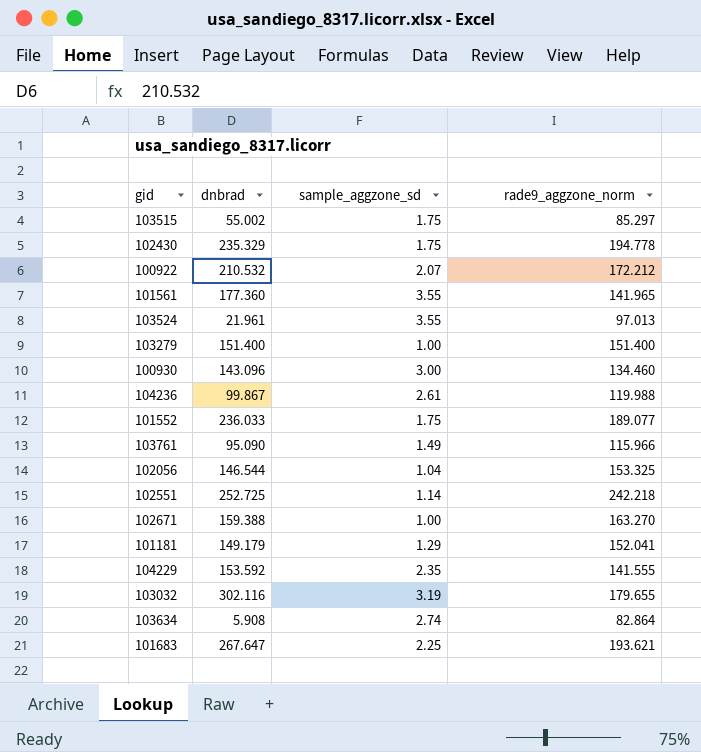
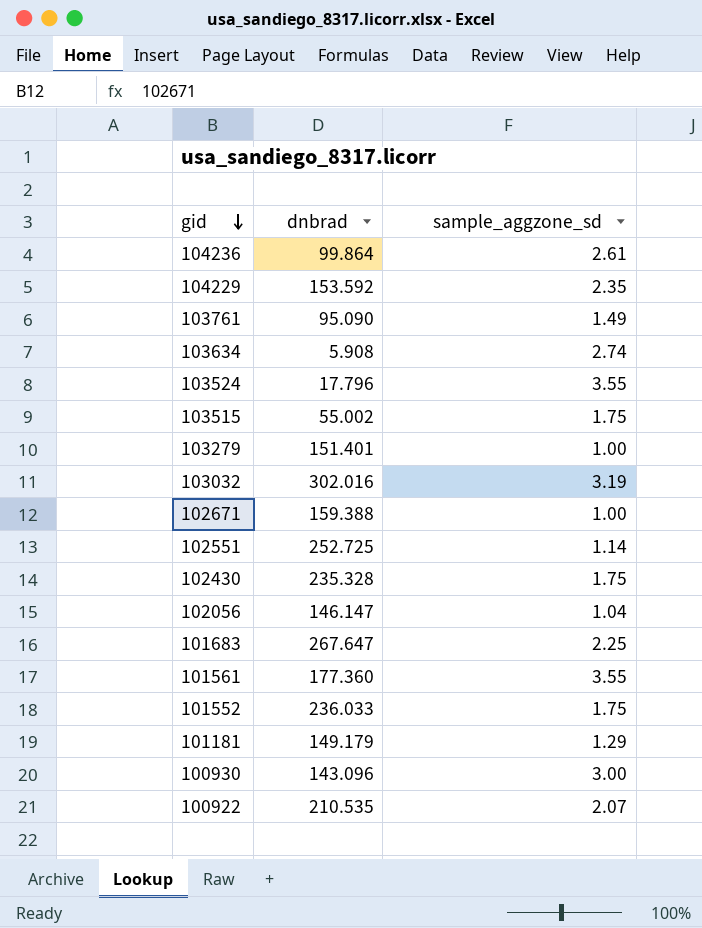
row order: none -> gid descending
column rade9_aggzone_norm | position: 4 -> none
104236 | dnbrad: 99.867 -> 99.864
103524 | dnbrad: 21.961 -> 17.796
103279 | dnbrad: 151.400 -> 151.401
103032 | dnbrad: 302.116 -> 302.016
102430 | dnbrad: 235.329 -> 235.328
102056 | dnbrad: 146.544 -> 146.147
100922 | dnbrad: 210.532 -> 210.535

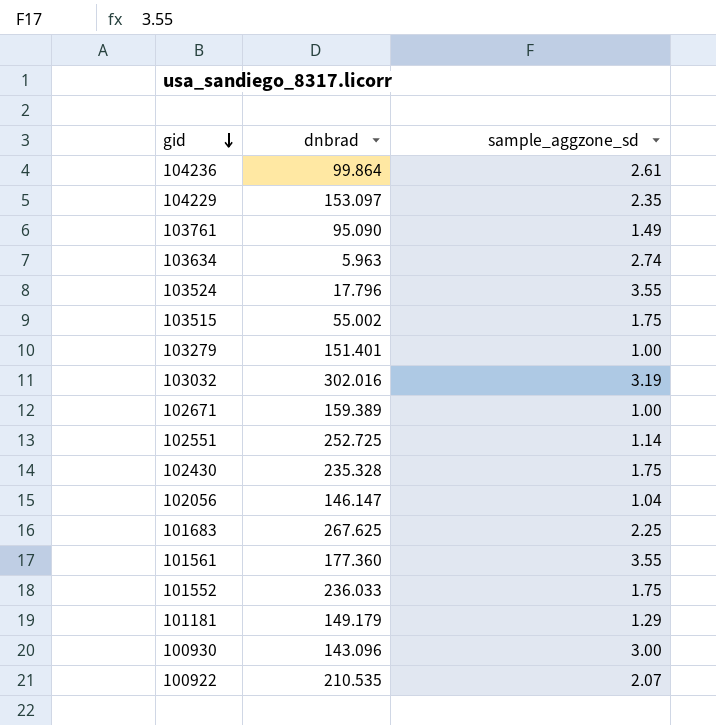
104229 | dnbrad: 153.592 -> 153.097
103634 | dnbrad: 5.908 -> 5.963
102671 | dnbrad: 159.388 -> 159.389
101683 | dnbrad: 267.647 -> 267.625

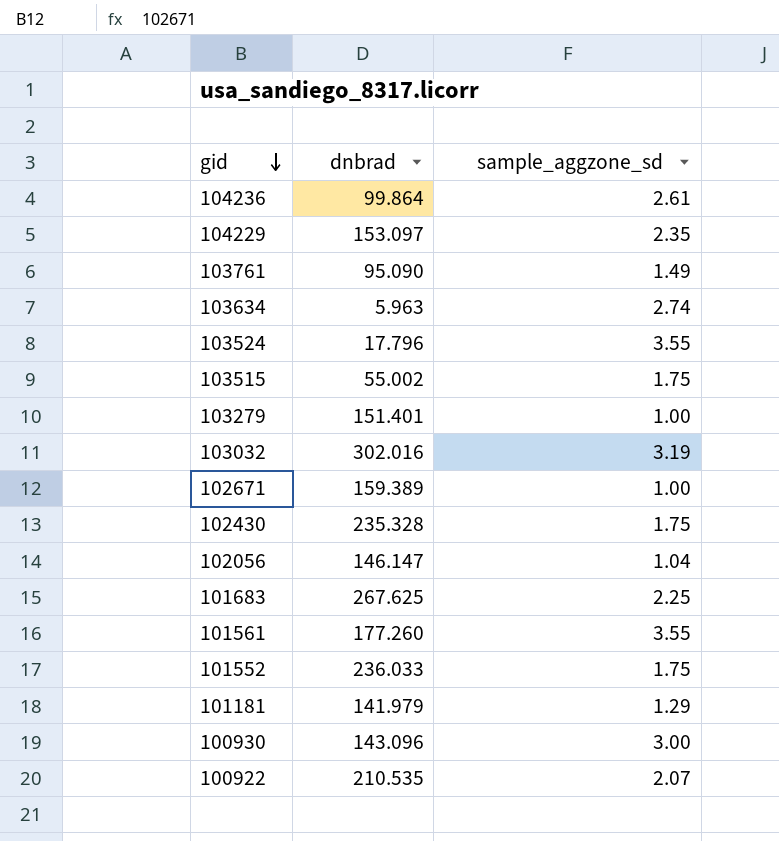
row 102551: 252.725 | 1.14 -> none
101561 | dnbrad: 177.360 -> 177.260
101181 | dnbrad: 149.179 -> 141.979

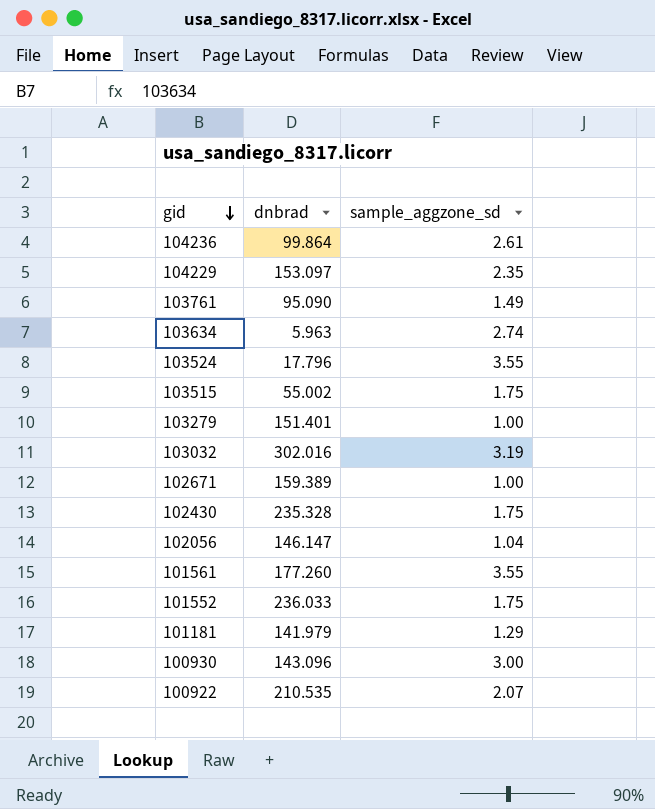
row 101683: 267.625 | 2.25 -> none

